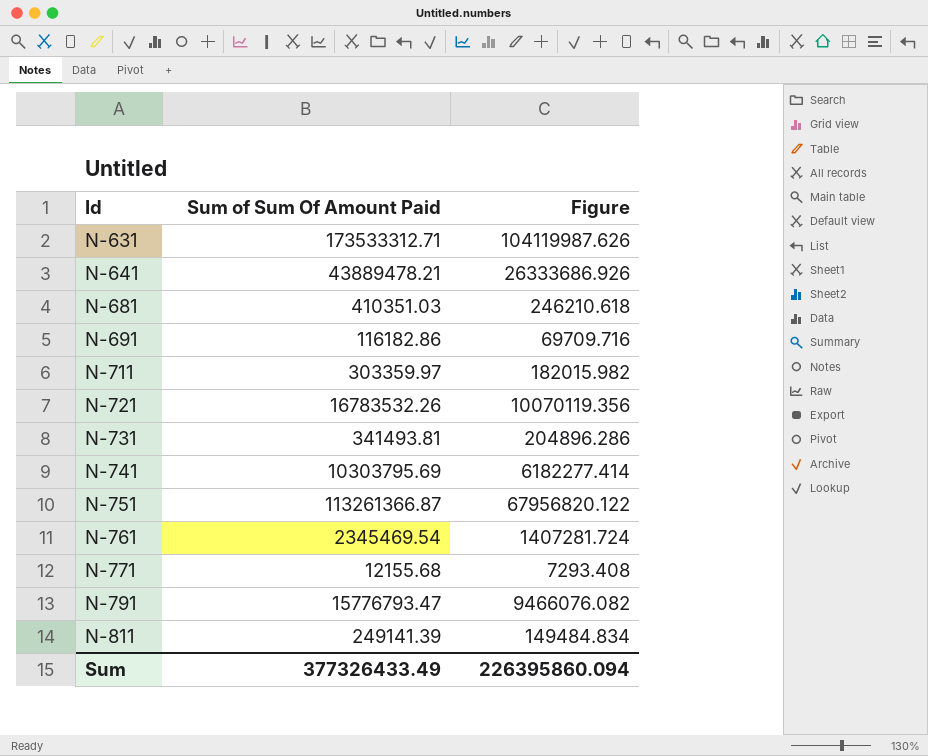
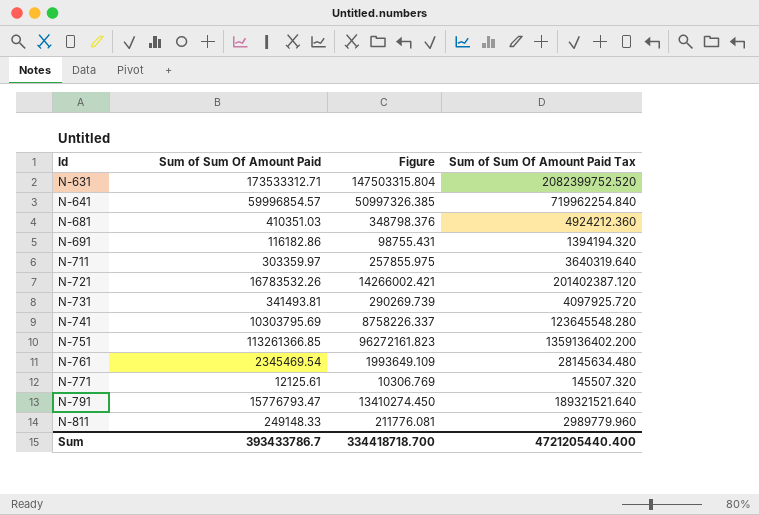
column Figure | formula: [Sum of Sum Of Amount Paid] * 0.6 -> [Sum of Sum Of Amount Paid] * 0.85
column Sum of Sum Of Amount Paid Tax | formula: none -> [Sum of Sum Of Amount Paid] * 12
N-641 | Sum of Sum Of Amount Paid: 43889478.21 -> 59996854.57
N-751 | Sum of Sum Of Amount Paid: 113261366.87 -> 113261366.85
N-771 | Sum of Sum Of Amount Paid: 12155.68 -> 12125.61
N-811 | Sum of Sum Of Amount Paid: 249141.39 -> 249148.33
Sum | Sum of Sum Of Amount Paid: 377326433.49 -> 393433786.7
Sum | Figure: 226395860.094 -> 334418718.700

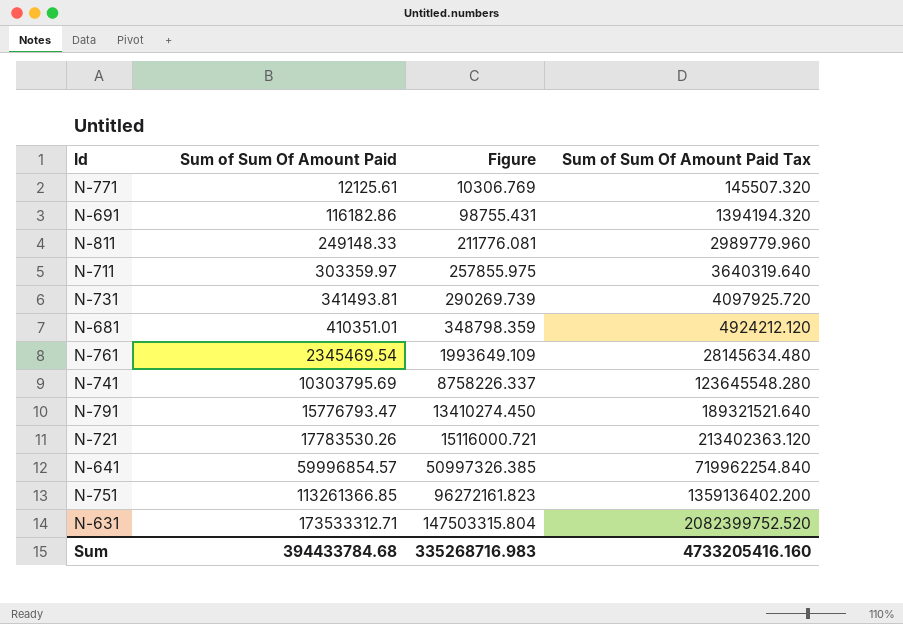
row order: Id ascending -> Sum of Sum Of Amount Paid ascending
N-681 | Sum of Sum Of Amount Paid: 410351.03 -> 410351.01
N-681 | Figure: 348798.376 -> 348798.359
N-681 | Sum of Sum Of Amount Paid Tax: 4924212.360 -> 4924212.120
N-721 | Sum of Sum Of Amount Paid: 16783532.26 -> 17783530.26
N-721 | Figure: 14266002.421 -> 15116000.721
N-721 | Sum of Sum Of Amount Paid Tax: 201402387.120 -> 213402363.120
Sum | Sum of Sum Of Amount Paid: 393433786.7 -> 394433784.68
Sum | Figure: 334418718.700 -> 335268716.983
Sum | Sum of Sum Of Amount Paid Tax: 4721205440.400 -> 4733205416.160

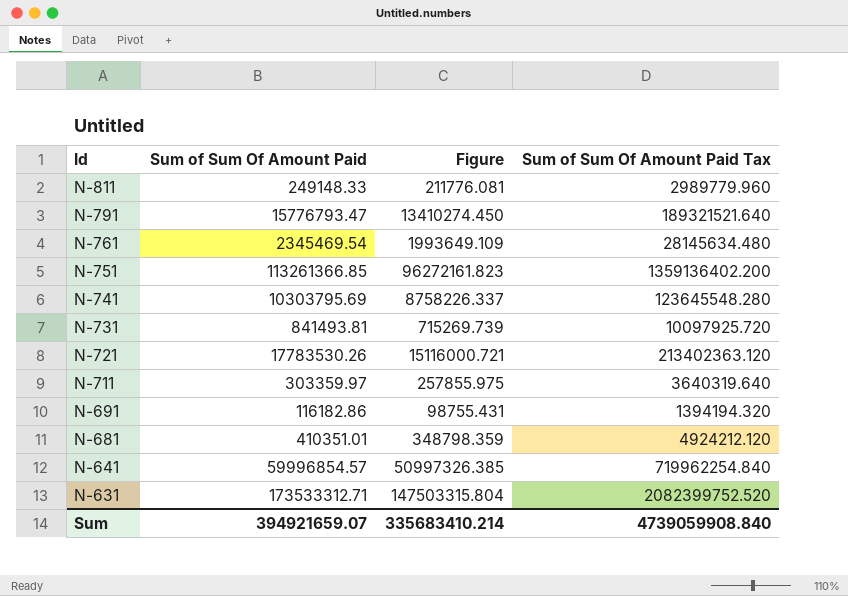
row order: Sum of Sum Of Amount Paid ascending -> Id descending
row N-771: 12125.61 | 10306.769 | 145507.320 -> none
N-731 | Sum of Sum Of Amount Paid: 341493.81 -> 841493.81
N-731 | Figure: 290269.739 -> 715269.739
N-731 | Sum of Sum Of Amount Paid Tax: 4097925.720 -> 10097925.720
Sum | Sum of Sum Of Amount Paid: 394433784.68 -> 394921659.07
Sum | Figure: 335268716.983 -> 335683410.214
Sum | Sum of Sum Of Amount Paid Tax: 4733205416.160 -> 4739059908.840

